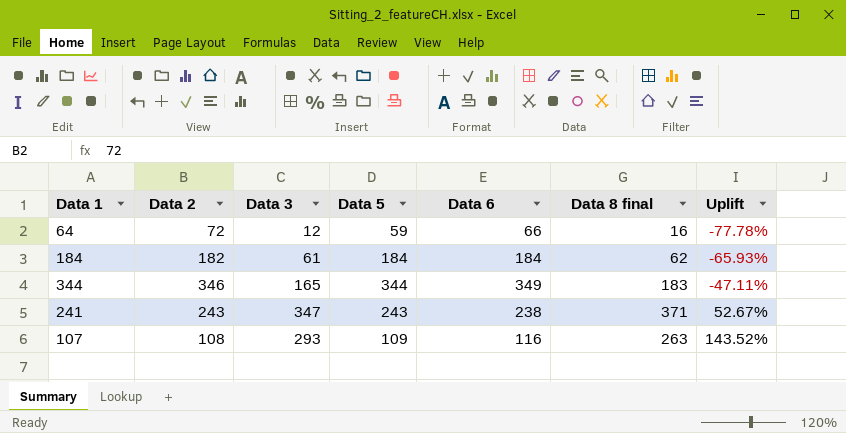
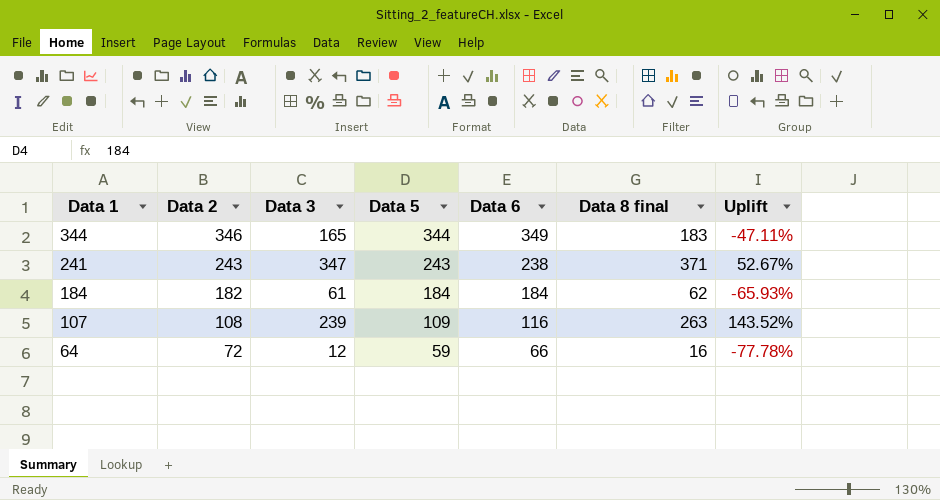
row order: Uplift ascending -> Data 1 descending
107 | Data 3: 293 -> 239

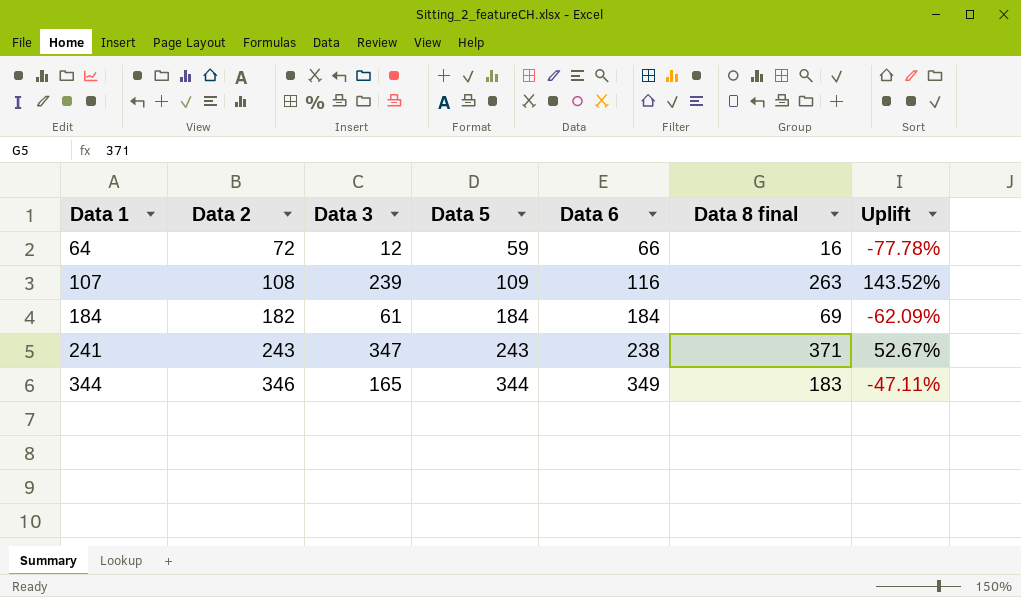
row order: Data 1 descending -> Data 1 ascending
184 | Data 8 final: 62 -> 69
184 | Uplift: -65.93% -> -62.09%

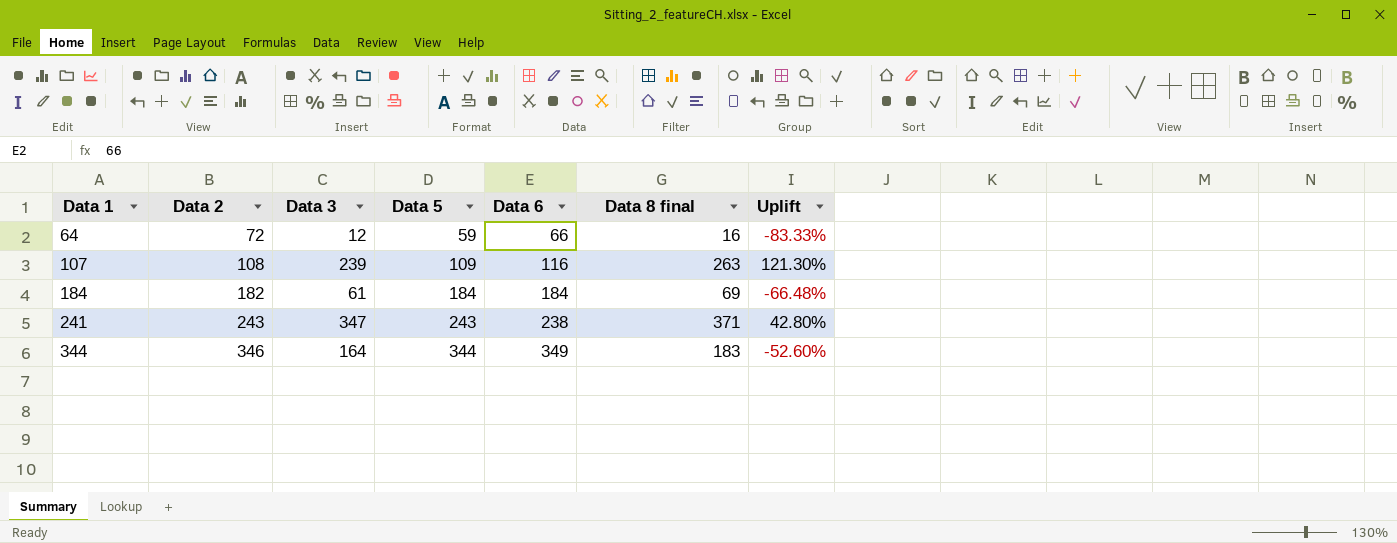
column Uplift | formula: ([Data 8 final] - [Data 2]) / [Data 2] -> ([Data 3] - [Data 2]) / [Data 2]
344 | Data 3: 165 -> 164

